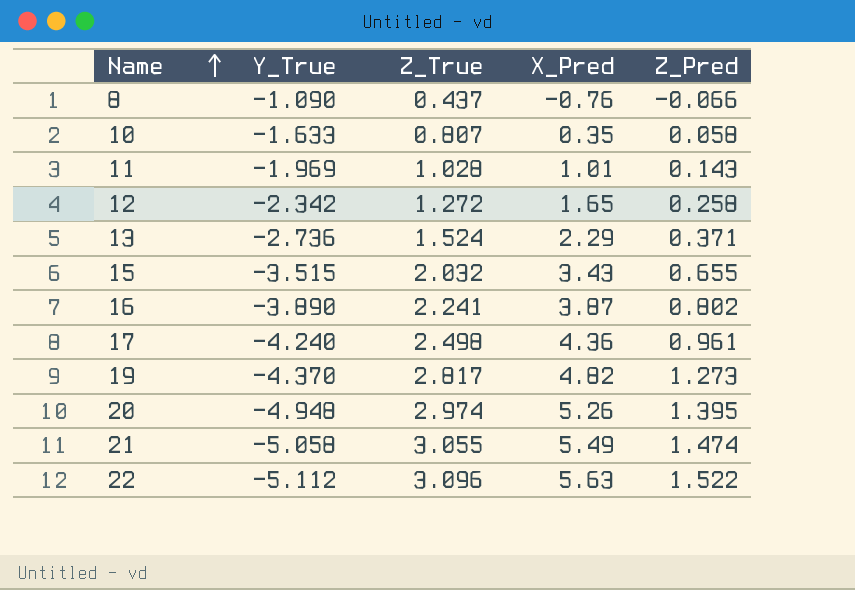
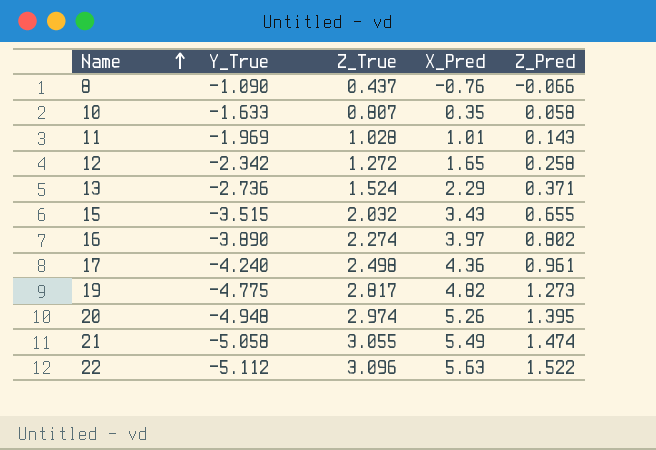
16 | Z_True: 2.241 -> 2.274
16 | X_Pred: 3.87 -> 3.97
19 | Y_True: -4.370 -> -4.775

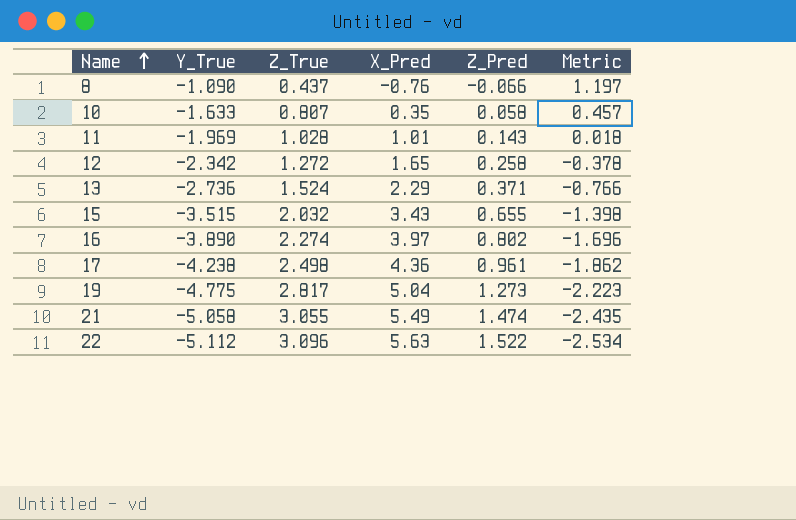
column Metric | formula: none -> [Z_True] - [X_Pred]
row 20: -4.948 | 2.974 | 5.26 | 1.395 -> none
17 | Y_True: -4.240 -> -4.238
19 | X_Pred: 4.82 -> 5.04

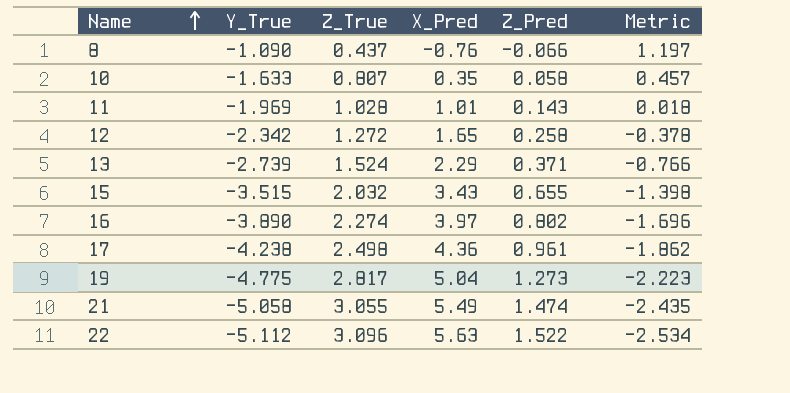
13 | Y_True: -2.736 -> -2.739

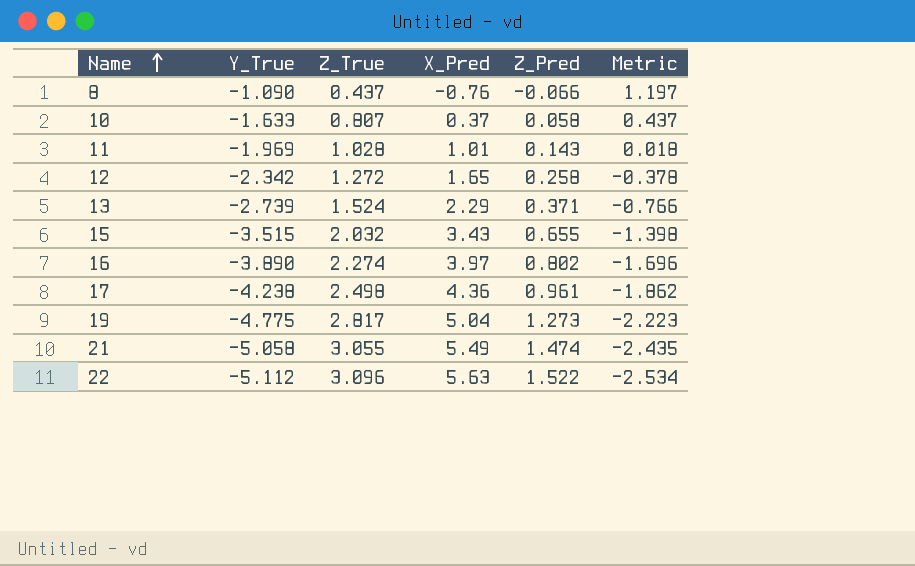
10 | X_Pred: 0.35 -> 0.37
10 | Metric: 0.457 -> 0.437

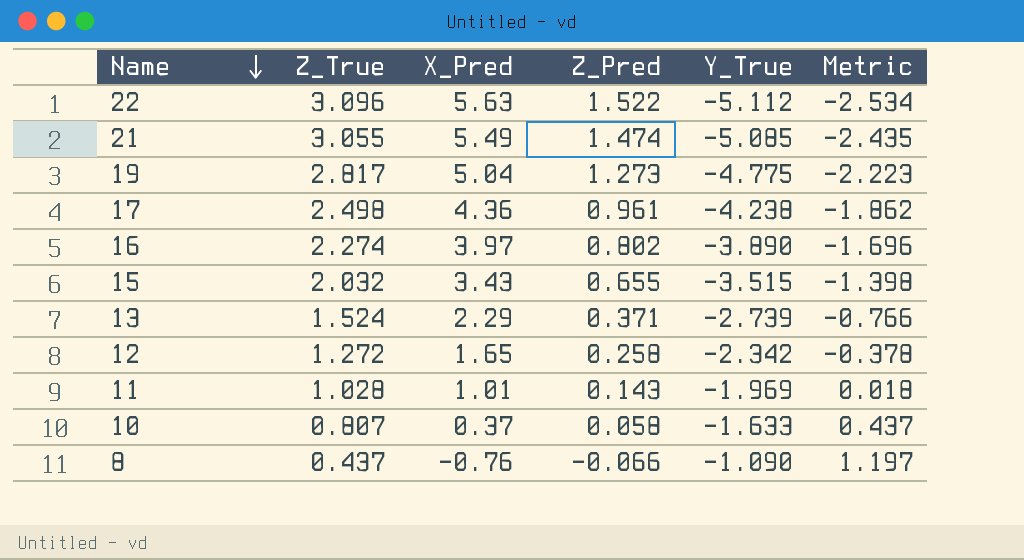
row order: Name ascending -> Name descending
column Y_True | position: 2 -> 5
21 | Y_True: -5.058 -> -5.085

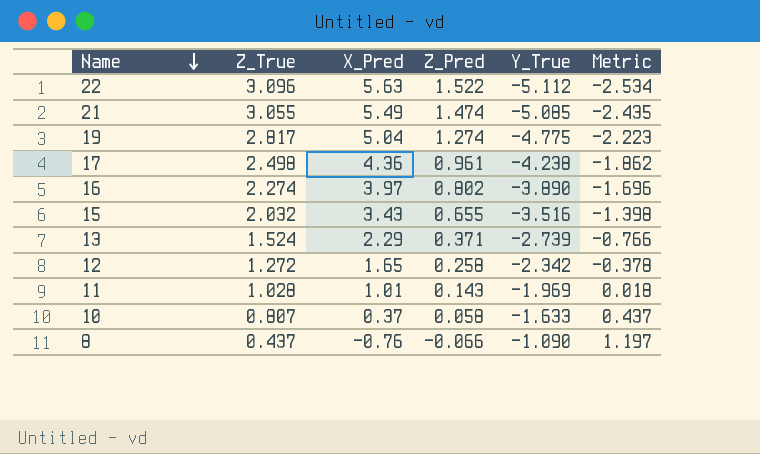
19 | Z_Pred: 1.273 -> 1.274
15 | Y_True: -3.515 -> -3.516

